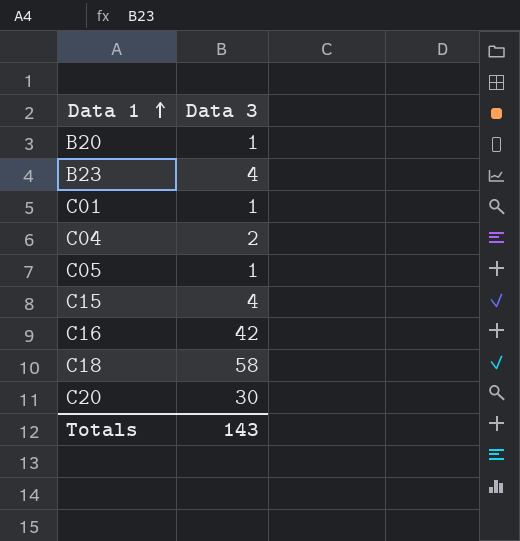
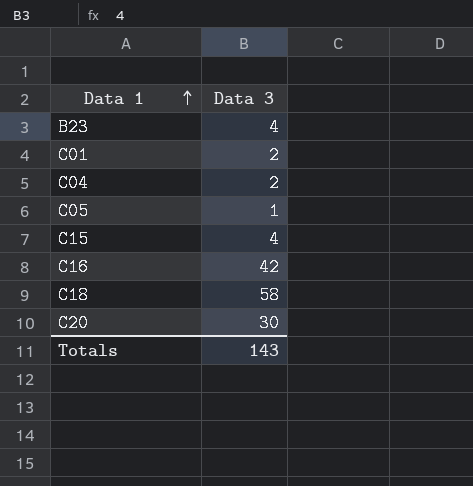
row B20: 1 -> none
C01 | Data 3: 1 -> 2

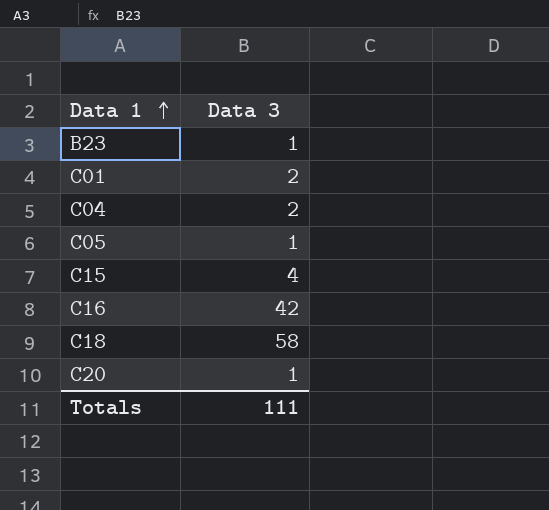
B23 | Data 3: 4 -> 1
C20 | Data 3: 30 -> 1
Totals | Data 3: 143 -> 111

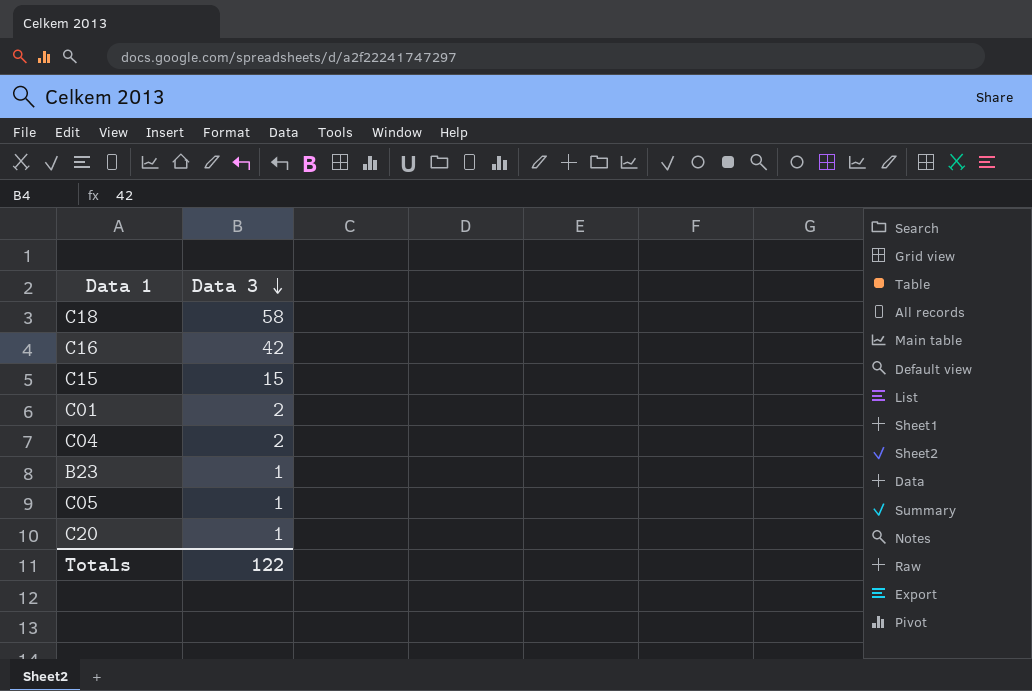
row order: Data 1 ascending -> Data 3 descending
C15 | Data 3: 4 -> 15
Totals | Data 3: 111 -> 122

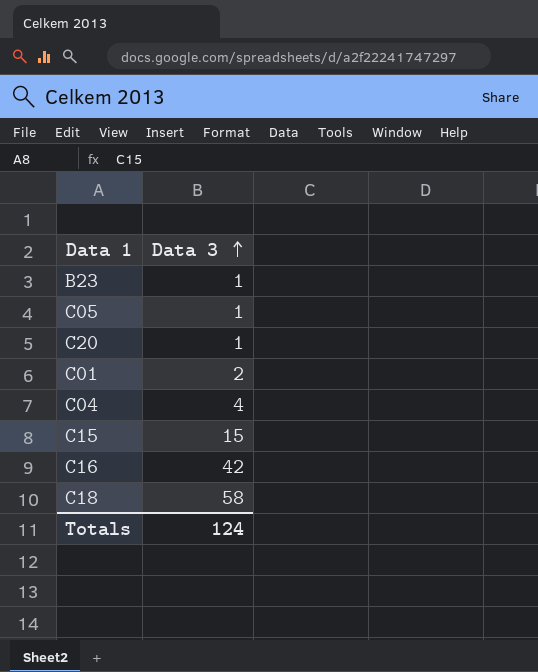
row order: Data 3 descending -> Data 3 ascending
C04 | Data 3: 2 -> 4
Totals | Data 3: 122 -> 124

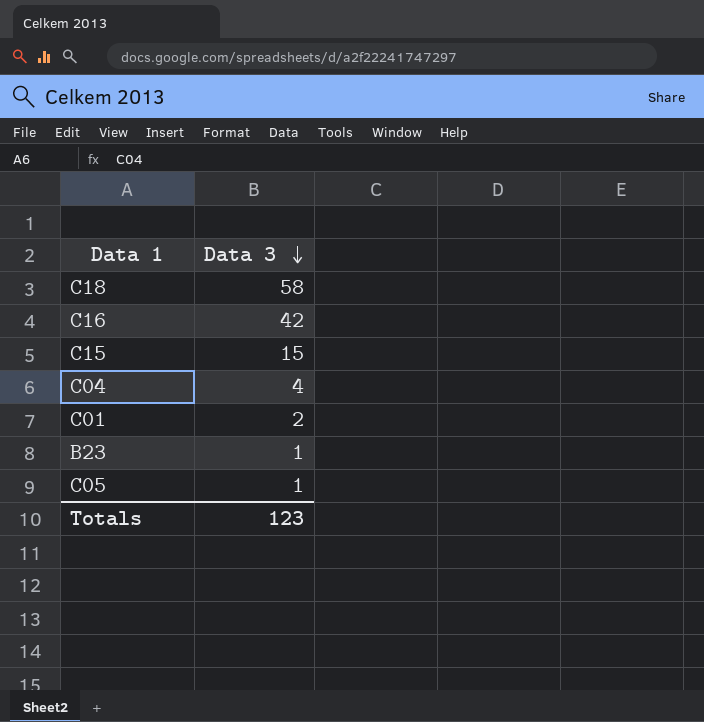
row order: Data 3 ascending -> Data 3 descending
row C20: 1 -> none
Totals | Data 3: 124 -> 123

